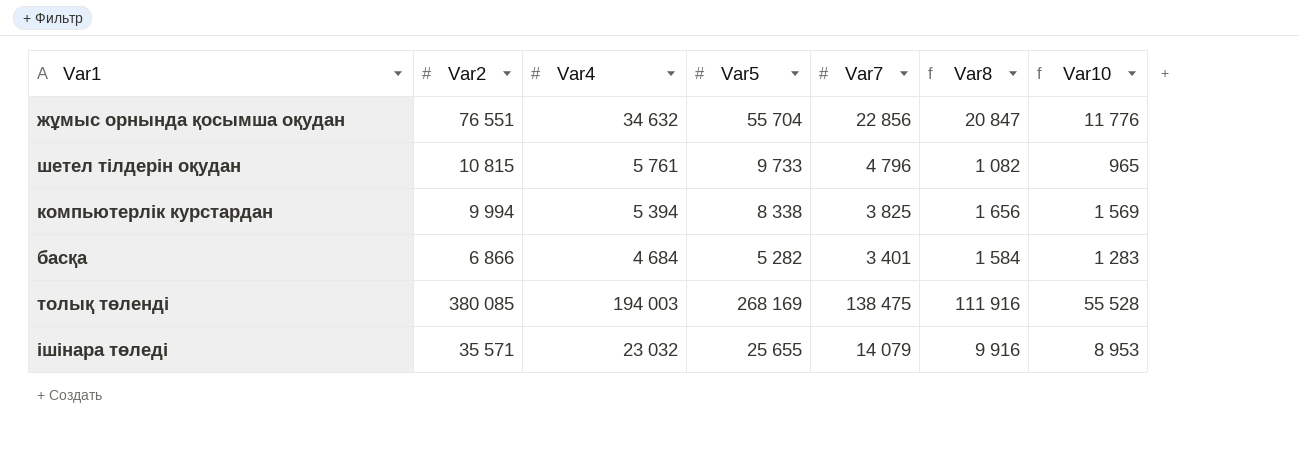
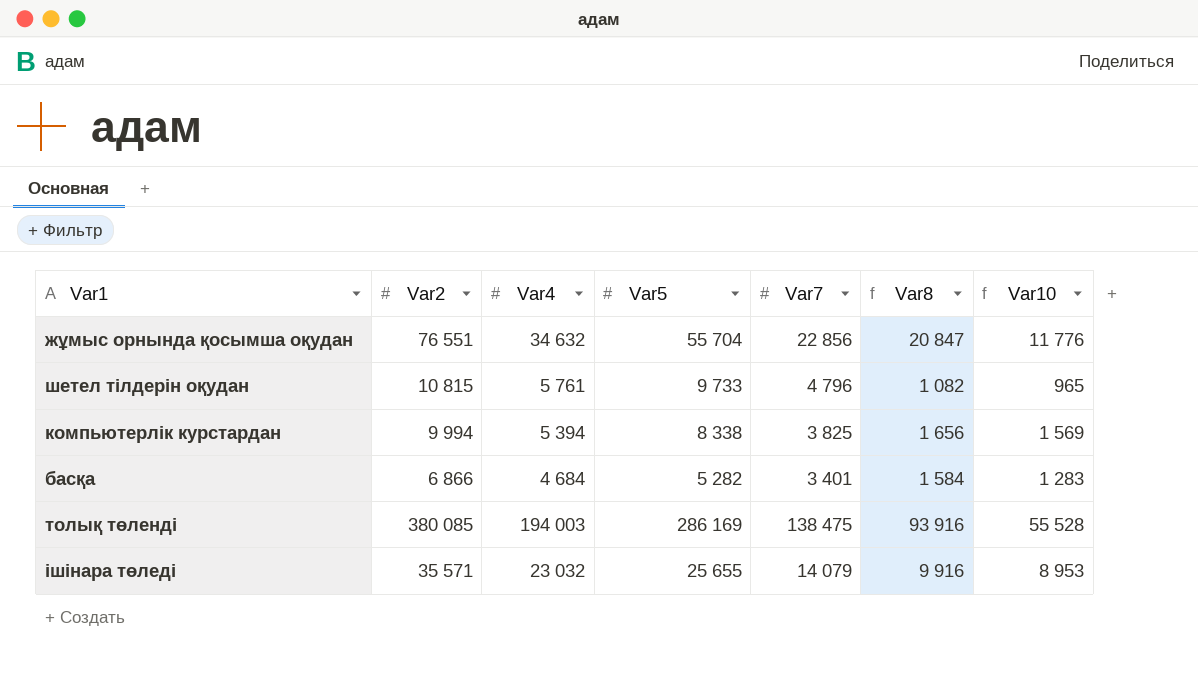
толық төленді | Var5: 268 169 -> 286 169
толық төленді | Var8: 111 916 -> 93 916

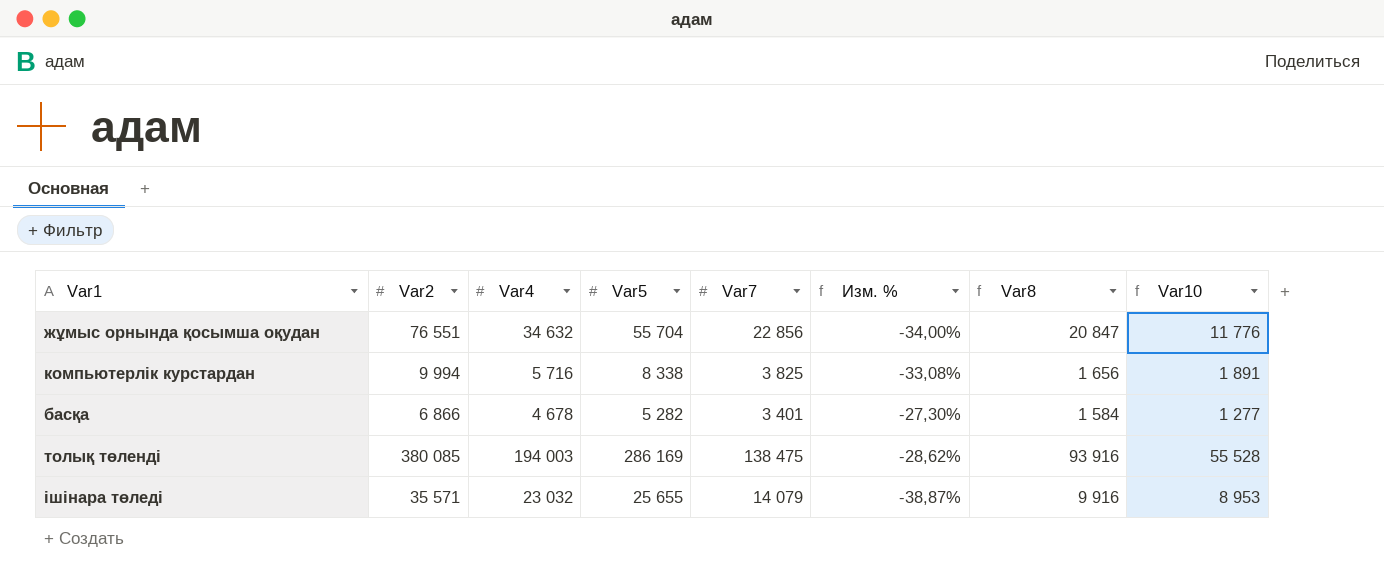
column Изм. % | formula: none -> ([Var7] - [Var4]) / [Var4]
row шетел тілдерін оқудан: 10 815 | 5 761 | 9 733 | 4 796 | 1 082 | 965 -> none
компьютерлік курстардан | Var4: 5 394 -> 5 716
компьютерлік курстардан | Var10: 1 569 -> 1 891
басқа | Var4: 4 684 -> 4 678
басқа | Var10: 1 283 -> 1 277

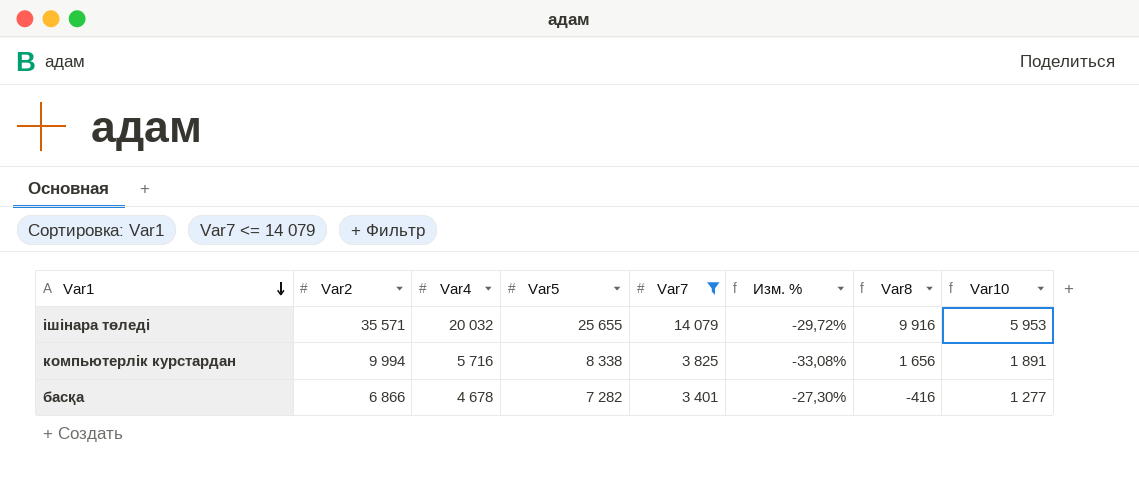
filter: none -> Var7 <= 14 079
row order: none -> Var1 descending
ішінара төледі | Var4: 23 032 -> 20 032
ішінара төледі | Изм. %: -38,87% -> -29,72%
ішінара төледі | Var10: 8 953 -> 5 953
басқа | Var5: 5 282 -> 7 282
басқа | Var8: 1 584 -> -416

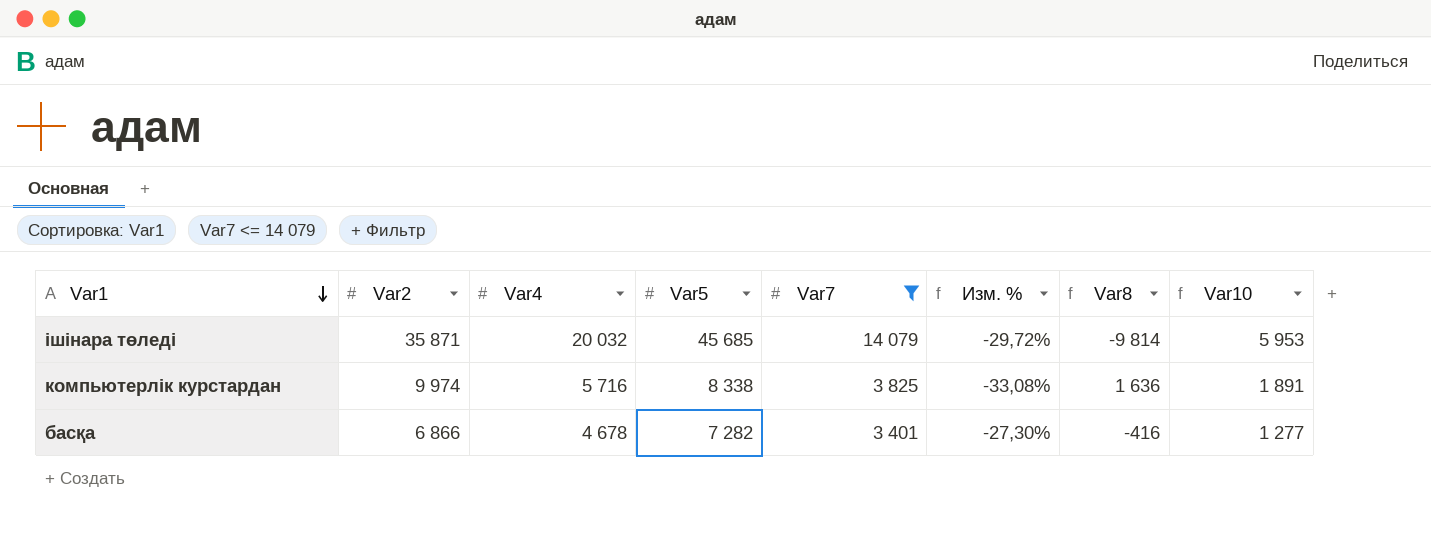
ішінара төледі | Var2: 35 571 -> 35 871
ішінара төледі | Var5: 25 655 -> 45 685
ішінара төледі | Var8: 9 916 -> -9 814
компьютерлік курстардан | Var2: 9 994 -> 9 974
компьютерлік курстардан | Var8: 1 656 -> 1 636

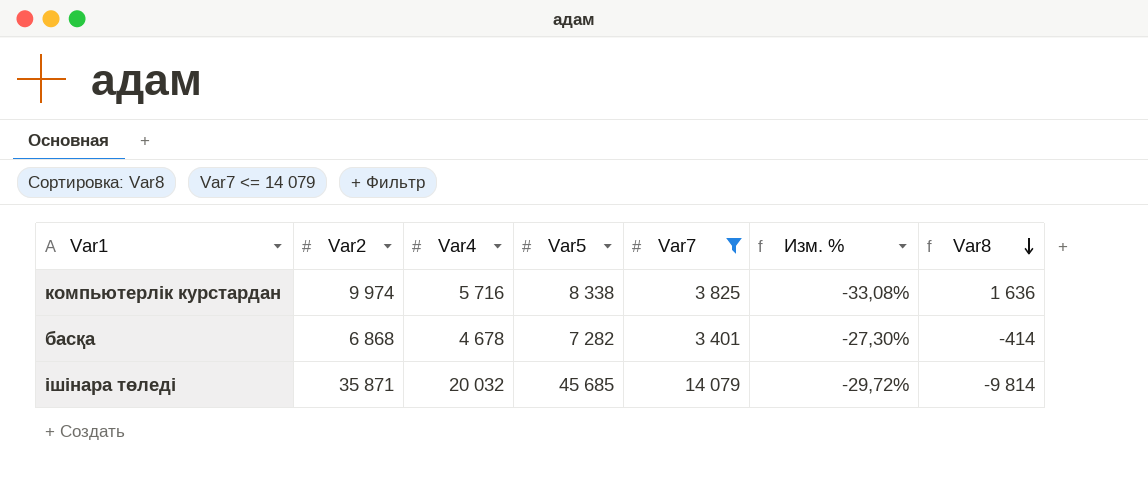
row order: Var1 descending -> Var8 descending
column Var10 | formula: [Var4] - [Var7] -> none
басқа | Var2: 6 866 -> 6 868
басқа | Var8: -416 -> -414

